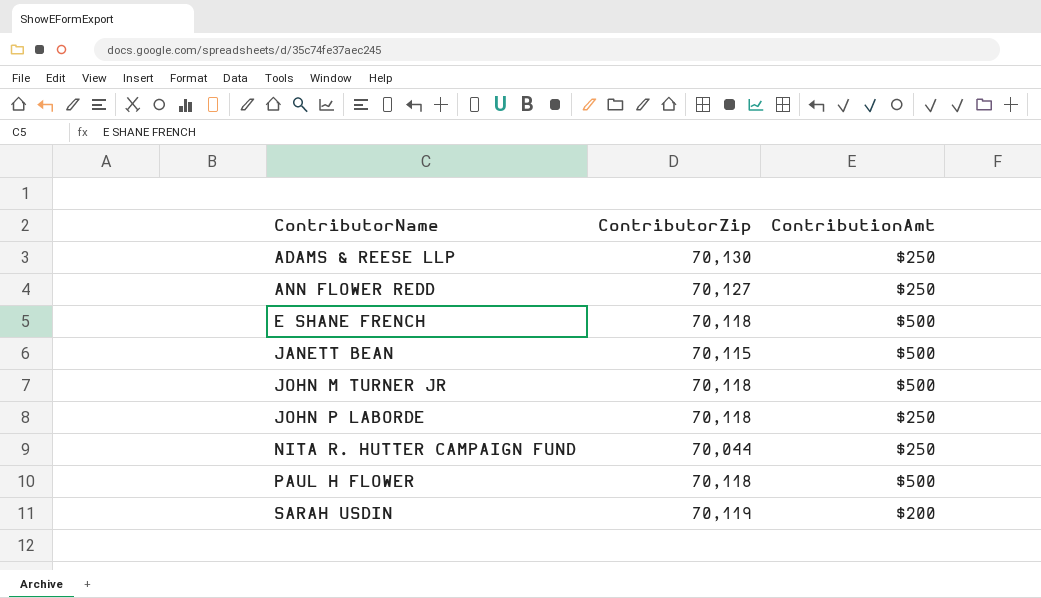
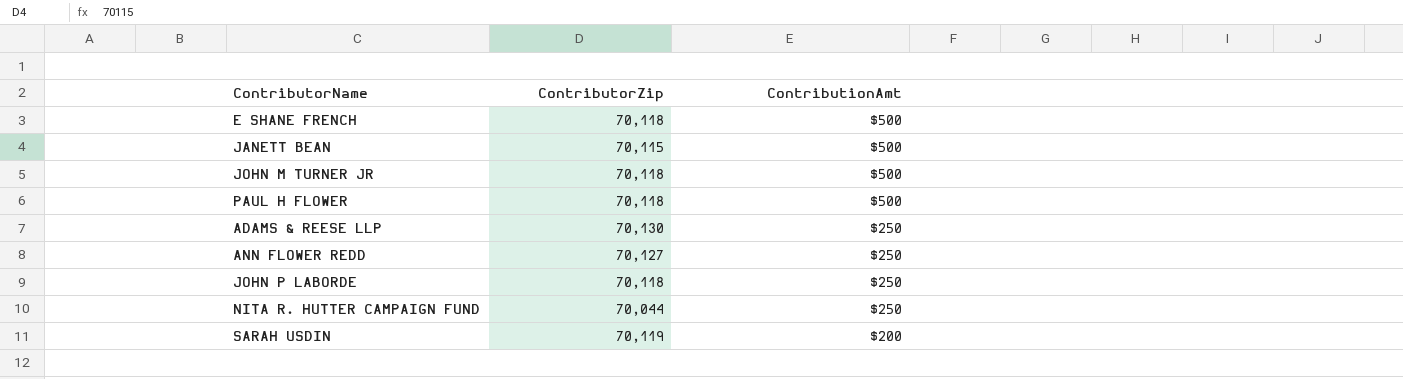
row order: ContributorName ascending -> ContributionAmt descending

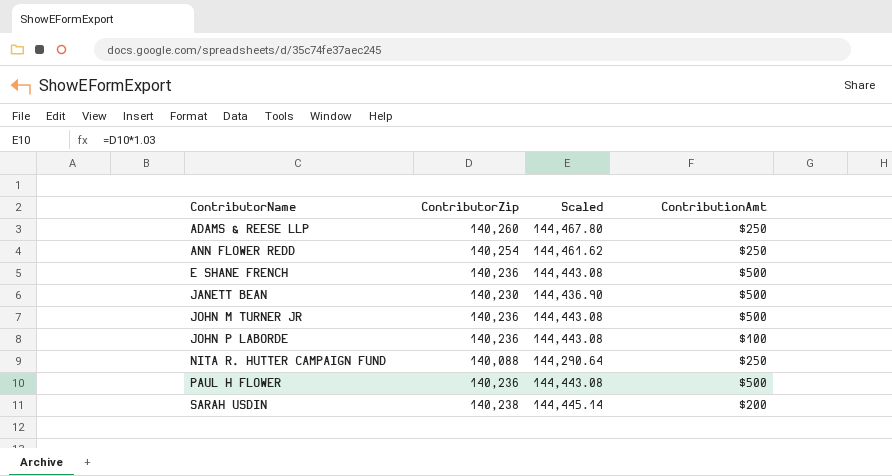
row order: ContributionAmt descending -> ContributorName ascending
column Scaled | formula: none -> [ContributorZip] * 1.03
ADAMS & REESE LLP | ContributorZip: 70,130 -> 140,260
ANN FLOWER REDD | ContributorZip: 70,127 -> 140,254
E SHANE FRENCH | ContributorZip: 70,118 -> 140,236
JANETT BEAN | ContributorZip: 70,115 -> 140,230
JOHN M TURNER JR | ContributorZip: 70,118 -> 140,236
JOHN P LABORDE | ContributorZip: 70,118 -> 140,236
JOHN P LABORDE | ContributionAmt: $250 -> $100
NITA R. HUTTER CAMPAIGN FUND | ContributorZip: 70,044 -> 140,088
PAUL H FLOWER | ContributorZip: 70,118 -> 140,236
SARAH USDIN | ContributorZip: 70,119 -> 140,238

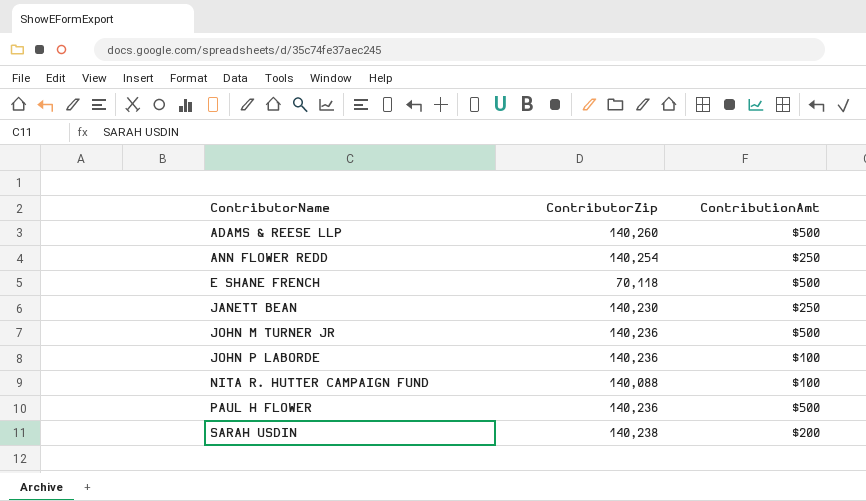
column Scaled | formula: [ContributorZip] * 1.03 -> none
ADAMS & REESE LLP | ContributionAmt: $250 -> $500
E SHANE FRENCH | ContributorZip: 140,236 -> 70,118
JANETT BEAN | ContributionAmt: $500 -> $250
NITA R. HUTTER CAMPAIGN FUND | ContributionAmt: $250 -> $100

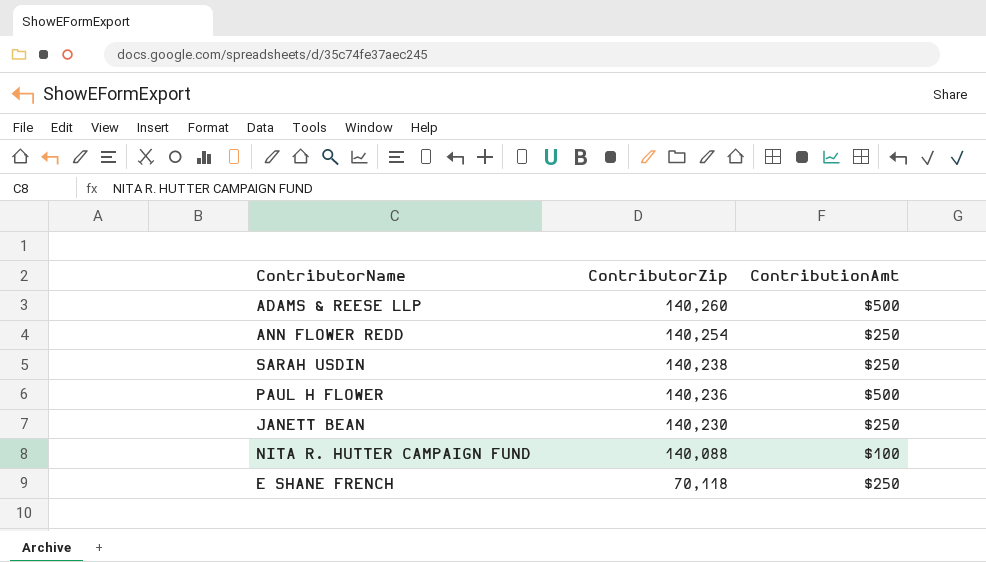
row order: ContributorName ascending -> ContributorZip descending
row JOHN M TURNER JR: 140,236 | $500 -> none
row JOHN P LABORDE: 140,236 | $100 -> none
SARAH USDIN | ContributionAmt: $200 -> $250
E SHANE FRENCH | ContributionAmt: $500 -> $250

